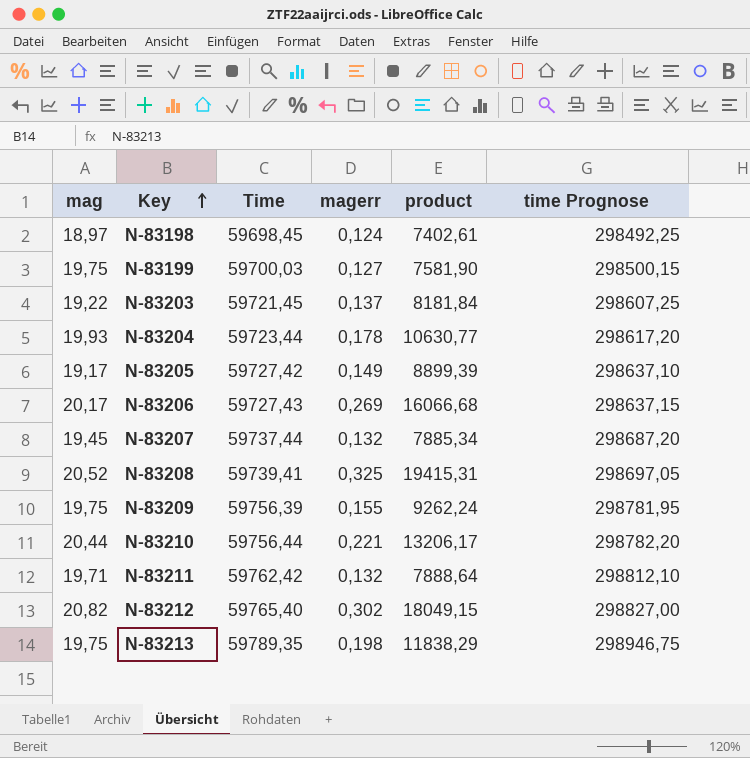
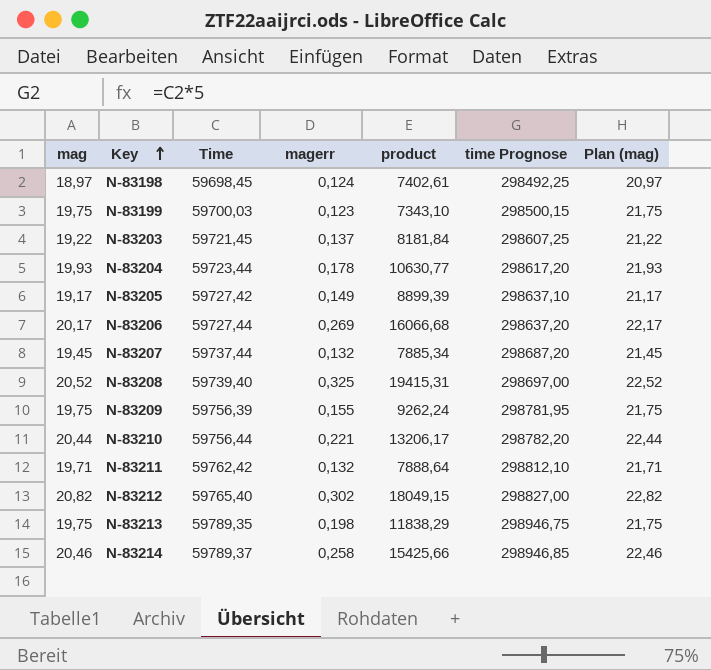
column Plan (mag) | formula: none -> [mag] + 2
N-83199 | magerr: 0,127 -> 0,123
N-83199 | product: 7581,90 -> 7343,10
N-83206 | Time: 59727,43 -> 59727,44
N-83206 | time Prognose: 298637,15 -> 298637,20
N-83208 | Time: 59739,41 -> 59739,40
N-83208 | time Prognose: 298697,05 -> 298697,00
row N-83214: none -> 20,46 | 59789,37 | 0,258 | 15425,66 | 298946,85 | 22,46

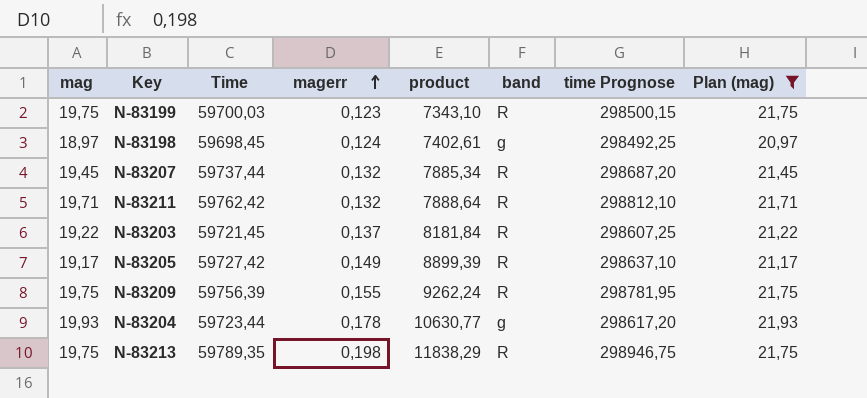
filter: none -> Plan (mag) <= 21,93
row order: Key ascending -> magerr ascending
column band | position: none -> 6

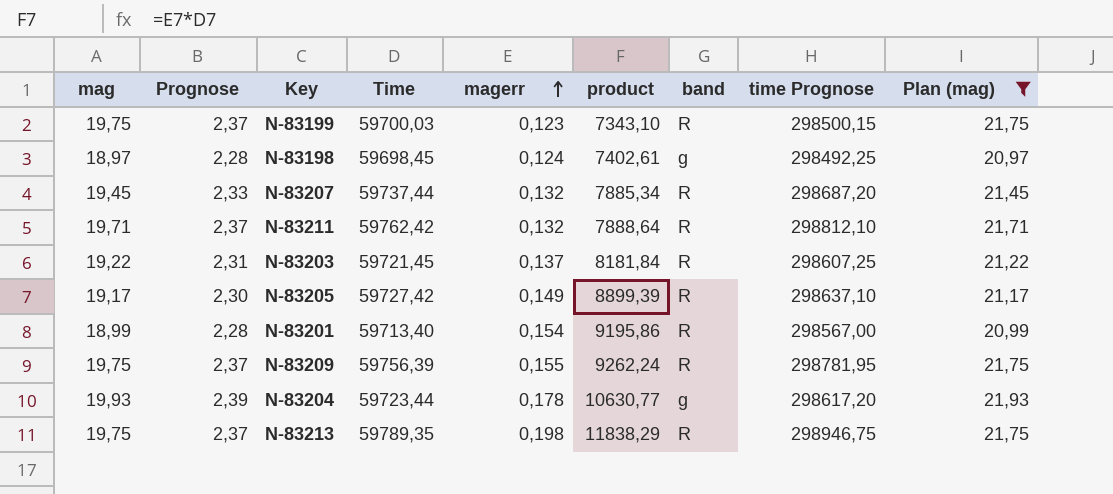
column Prognose | formula: none -> [mag] * 0,12
row N-83201: none -> 18,99 | 2,28 | 59713,40 | 0,154 | 9195,86 | R | 298567,00 | 20,99

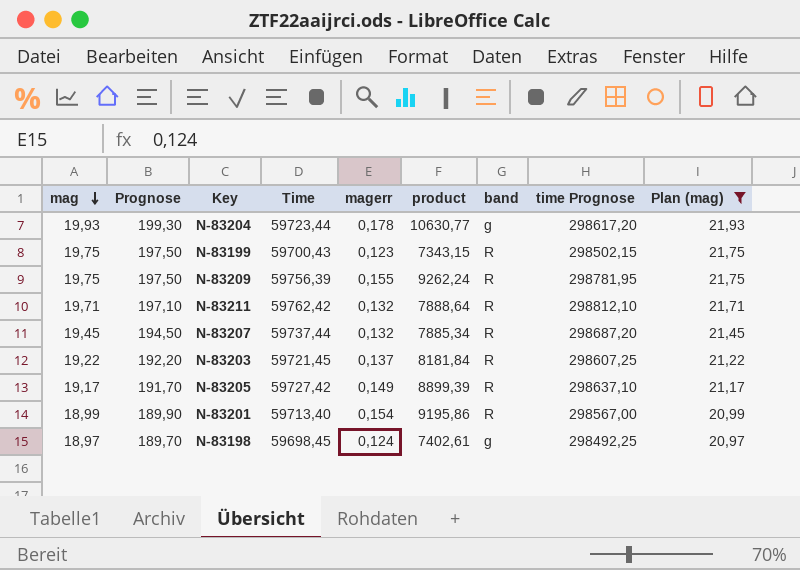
row order: magerr ascending -> mag descending
column Prognose | formula: [mag] * 0,12 -> [mag] * 10
row N-83213: 19,75 | 2,37 | 59789,35 | 0,198 | 11838,29 | R | 298946,75 | 21,75 -> none
N-83199 | Time: 59700,03 -> 59700,43
N-83199 | product: 7343,10 -> 7343,15
N-83199 | time Prognose: 298500,15 -> 298502,15

